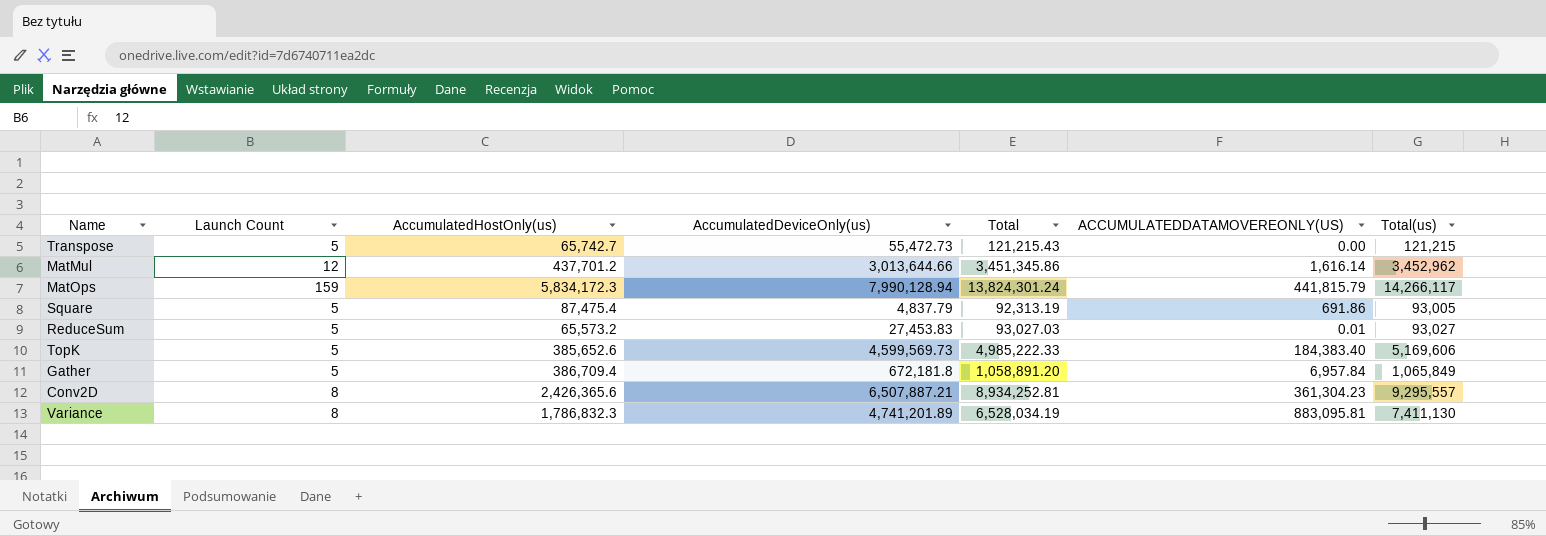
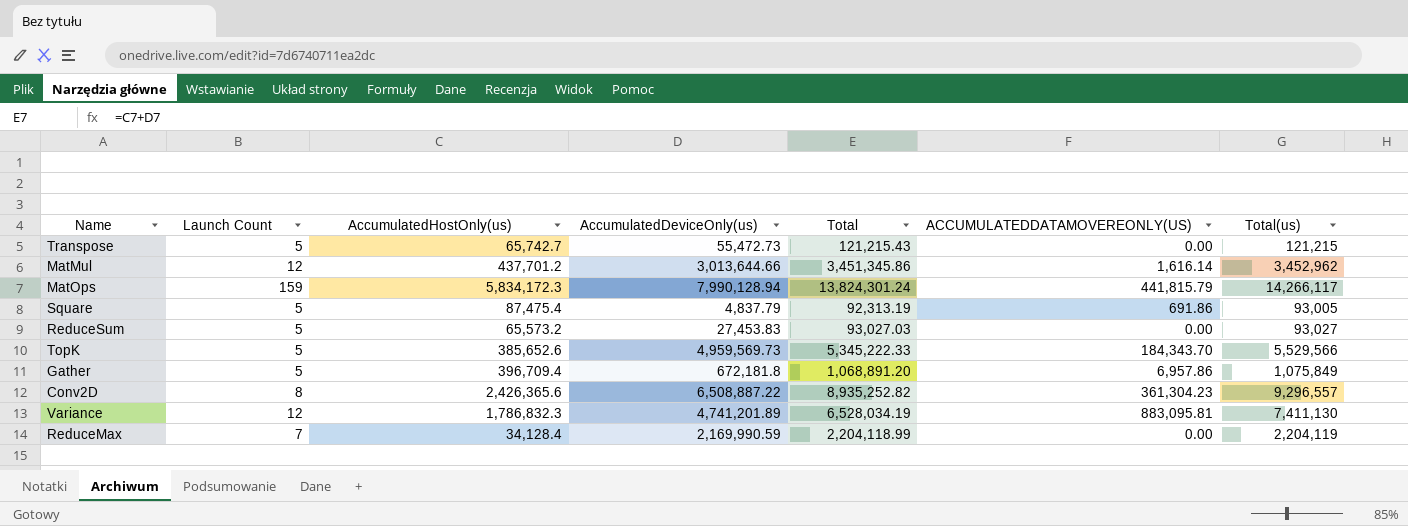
ReduceSum | ACCUMULATEDDATAMOVEREONLY(US): 0.01 -> 0.00
TopK | AccumulatedDeviceOnly(us): 4,599,569.73 -> 4,959,569.73
TopK | Total: 4,985,222.33 -> 5,345,222.33
TopK | ACCUMULATEDDATAMOVEREONLY(US): 184,383.40 -> 184,343.70
TopK | Total(us): 5,169,606 -> 5,529,566
Gather | AccumulatedHostOnly(us): 386,709.4 -> 396,709.4
Gather | Total: 1,058,891.20 -> 1,068,891.20
Gather | ACCUMULATEDDATAMOVEREONLY(US): 6,957.84 -> 6,957.86
Gather | Total(us): 1,065,849 -> 1,075,849
Conv2D | AccumulatedDeviceOnly(us): 6,507,887.21 -> 6,508,887.22
Conv2D | Total: 8,934,252.81 -> 8,935,252.82
Conv2D | Total(us): 9,295,557 -> 9,296,557
Variance | Launch Count: 8 -> 12
row ReduceMax: none -> 7 | 34,128.4 | 2,169,990.59 | 2,204,118.99 | 0.00 | 2,204,119

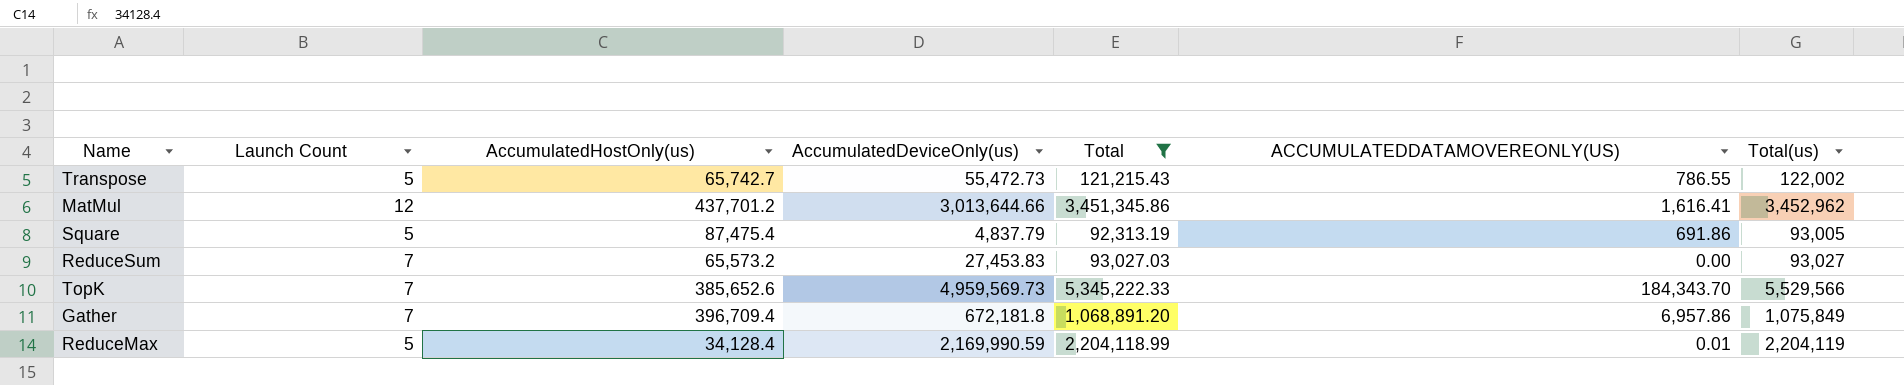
filter: none -> Total <= 5,345,222.33
Transpose | ACCUMULATEDDATAMOVEREONLY(US): 0.00 -> 786.55
Transpose | Total(us): 121,215 -> 122,002
MatMul | ACCUMULATEDDATAMOVEREONLY(US): 1,616.14 -> 1,616.41
ReduceSum | Launch Count: 5 -> 7
TopK | Launch Count: 5 -> 7
Gather | Launch Count: 5 -> 7
ReduceMax | Launch Count: 7 -> 5
ReduceMax | ACCUMULATEDDATAMOVEREONLY(US): 0.00 -> 0.01

